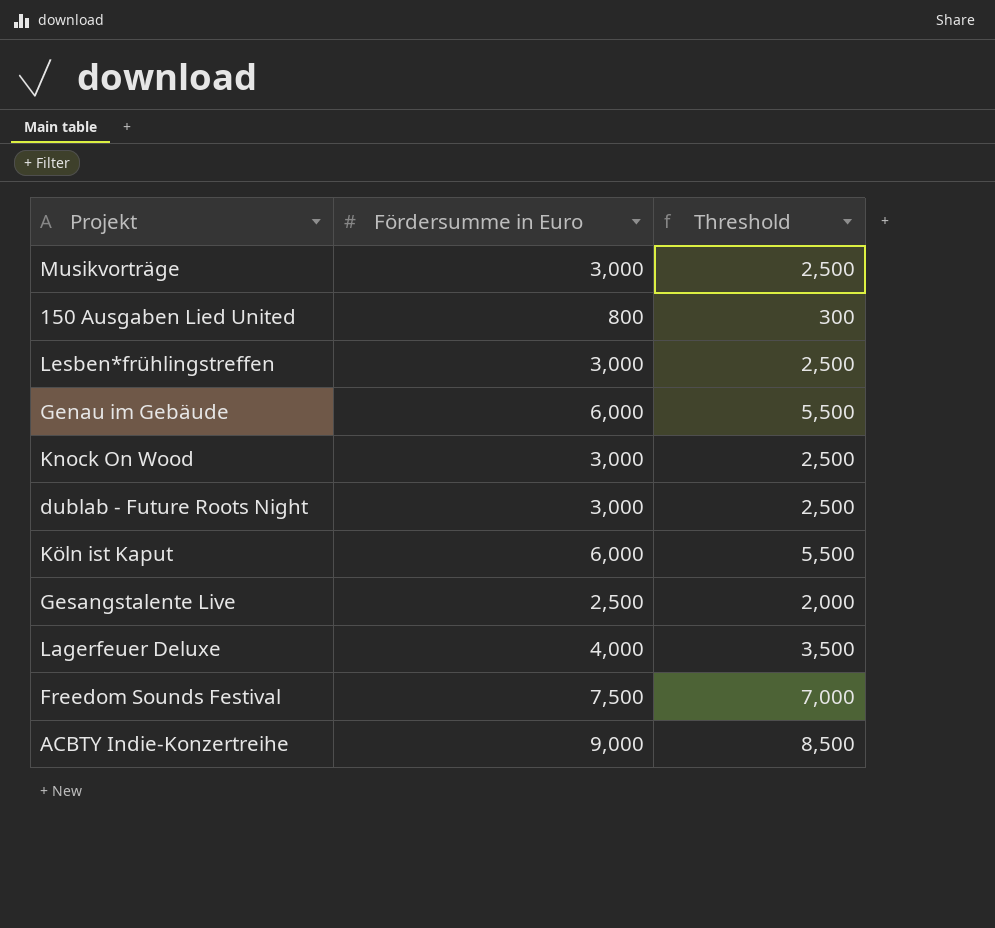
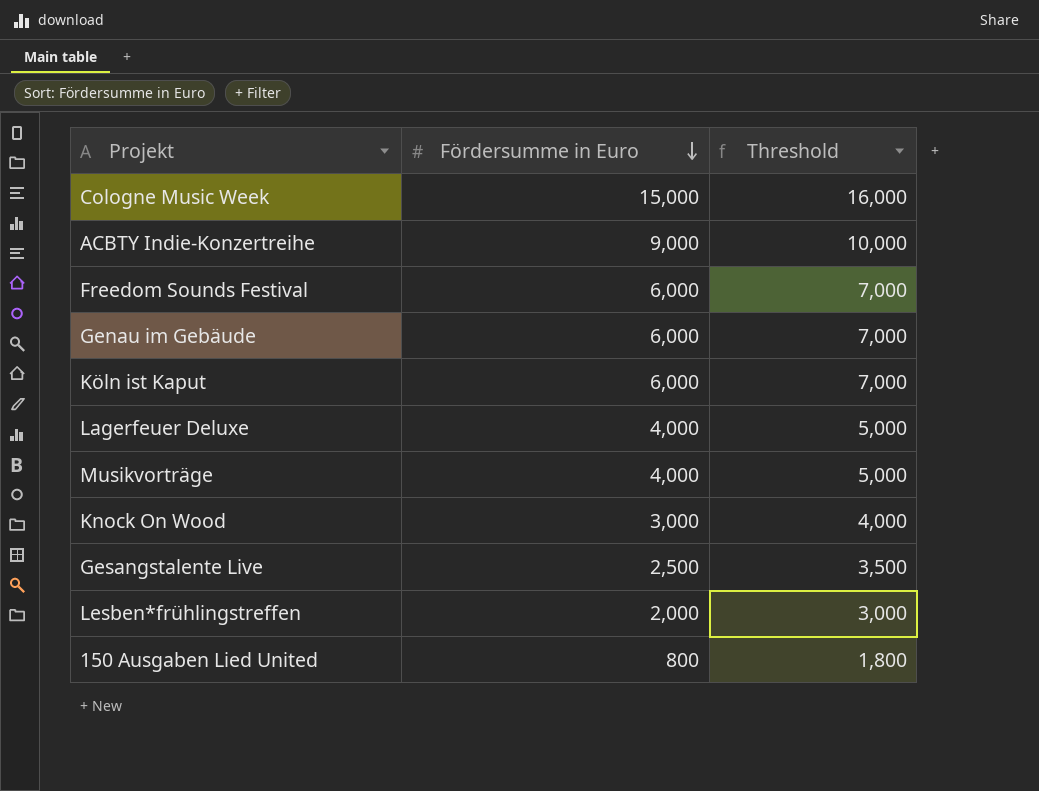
row order: none -> Fördersumme in Euro descending
column Threshold | formula: [Fördersumme in Euro] - 500 -> [Fördersumme in Euro] + 1000
row dublab - Future Roots Night: 3,000 | 2,500 -> none
row Cologne Music Week: none -> 15,000 | 16,000
Freedom Sounds Festival | Fördersumme in Euro: 7,500 -> 6,000
Musikvorträge | Fördersumme in Euro: 3,000 -> 4,000
Lesben*frühlingstreffen | Fördersumme in Euro: 3,000 -> 2,000

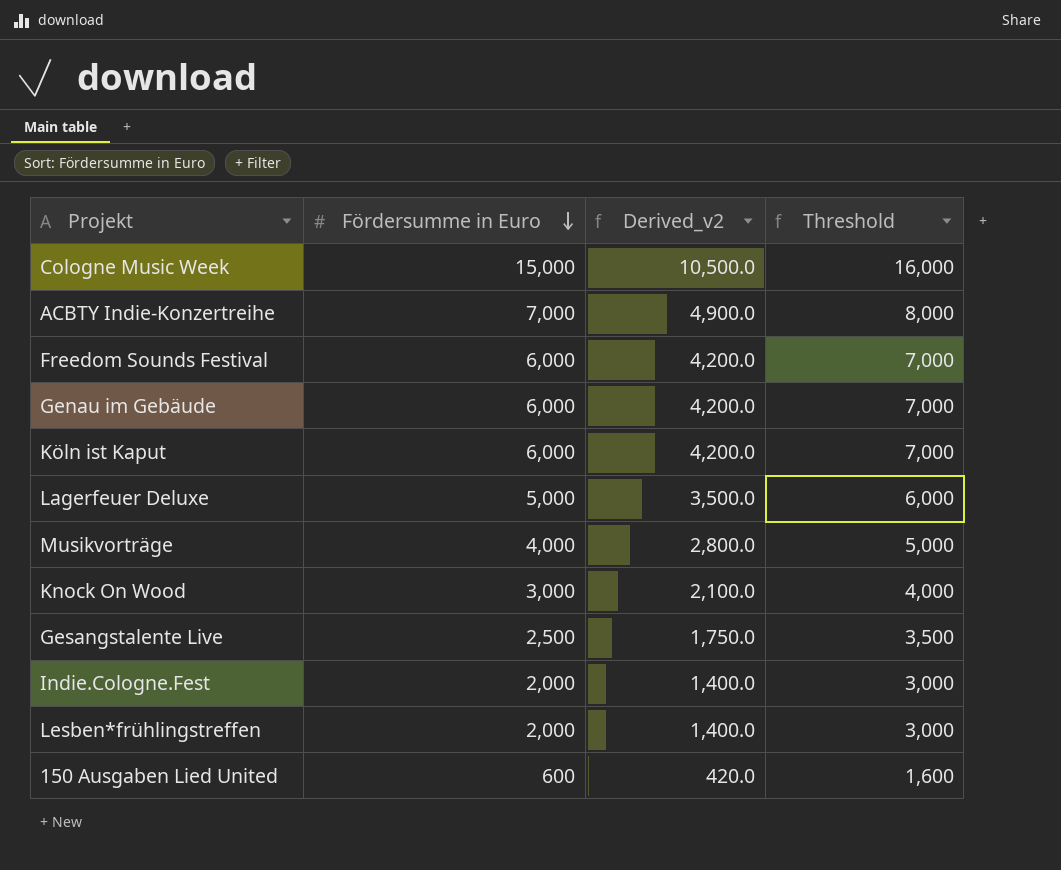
column Derived_v2 | formula: none -> [Fördersumme in Euro] * 0.7
ACBTY Indie-Konzertreihe | Fördersumme in Euro: 9,000 -> 7,000
ACBTY Indie-Konzertreihe | Threshold: 10,000 -> 8,000
Lagerfeuer Deluxe | Fördersumme in Euro: 4,000 -> 5,000
Lagerfeuer Deluxe | Threshold: 5,000 -> 6,000
row Indie.Cologne.Fest: none -> 2,000 | 1,400.0 | 3,000
150 Ausgaben Lied United | Fördersumme in Euro: 800 -> 600
150 Ausgaben Lied United | Threshold: 1,800 -> 1,600

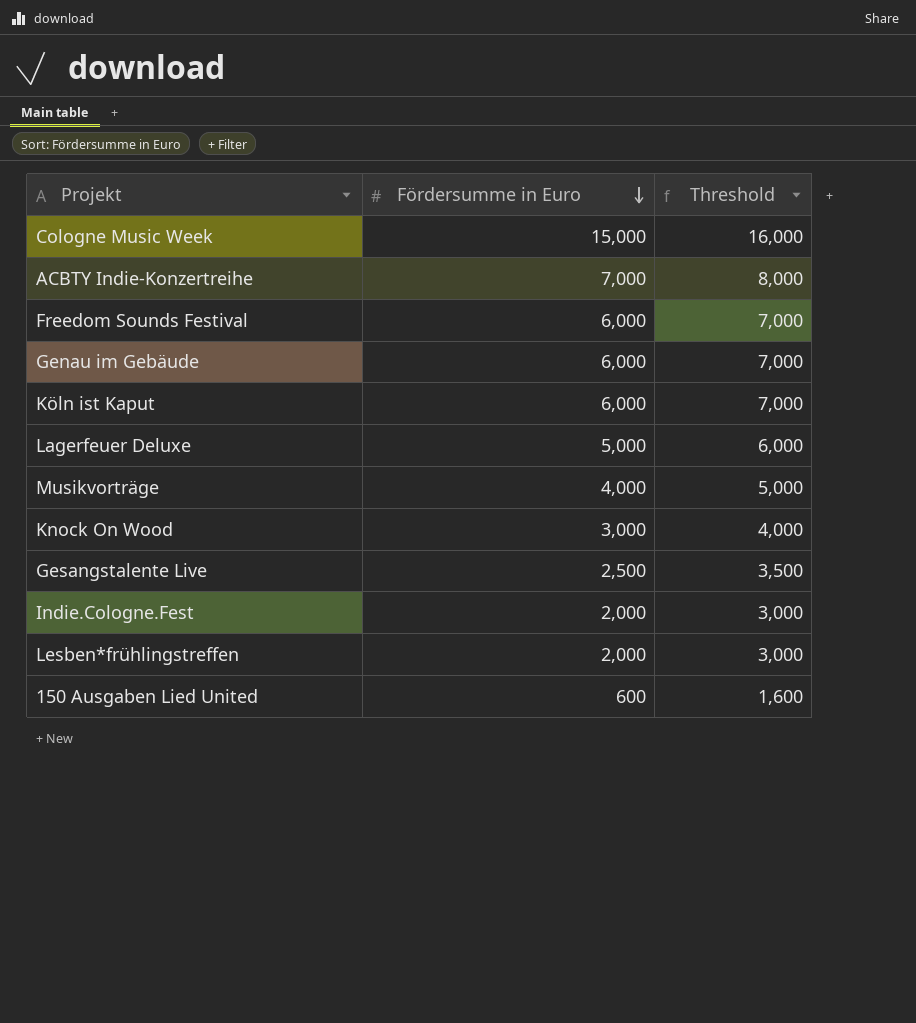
column Derived_v2 | formula: [Fördersumme in Euro] * 0.7 -> none

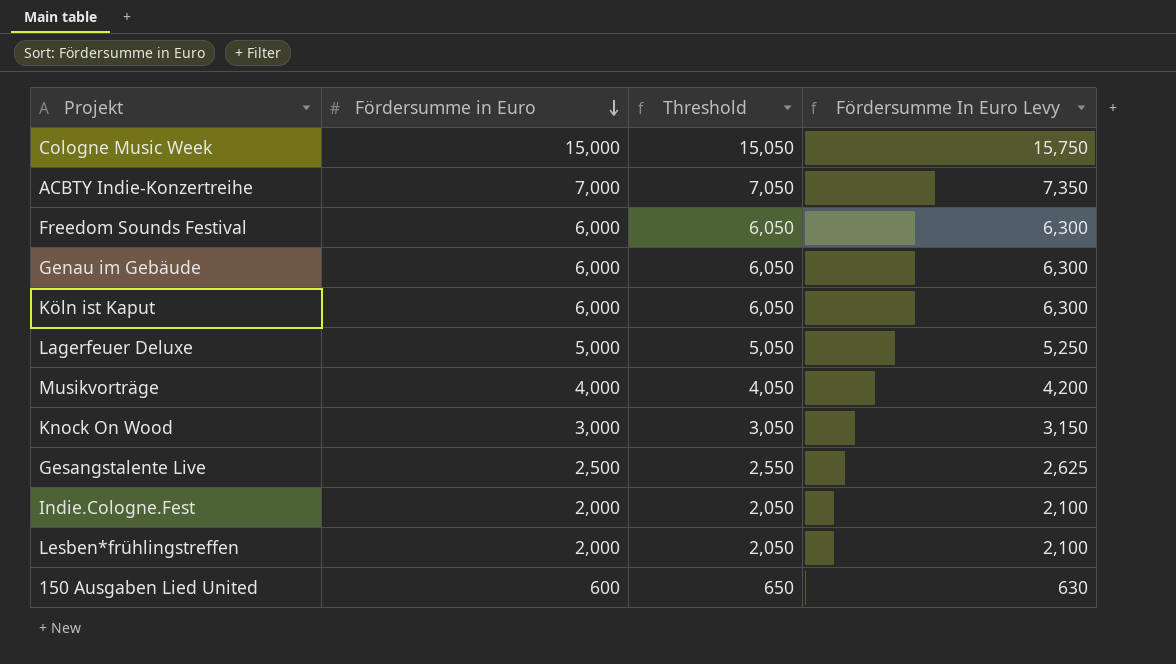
column Threshold | formula: [Fördersumme in Euro] + 1000 -> [Fördersumme in Euro] + 50
column Fördersumme In Euro Levy | formula: none -> [Fördersumme in Euro] * 1.05

